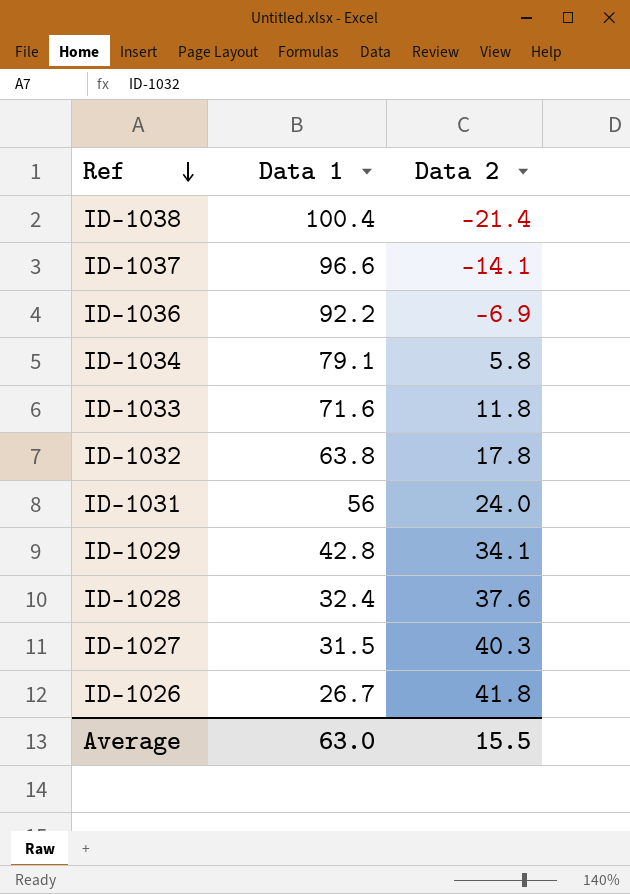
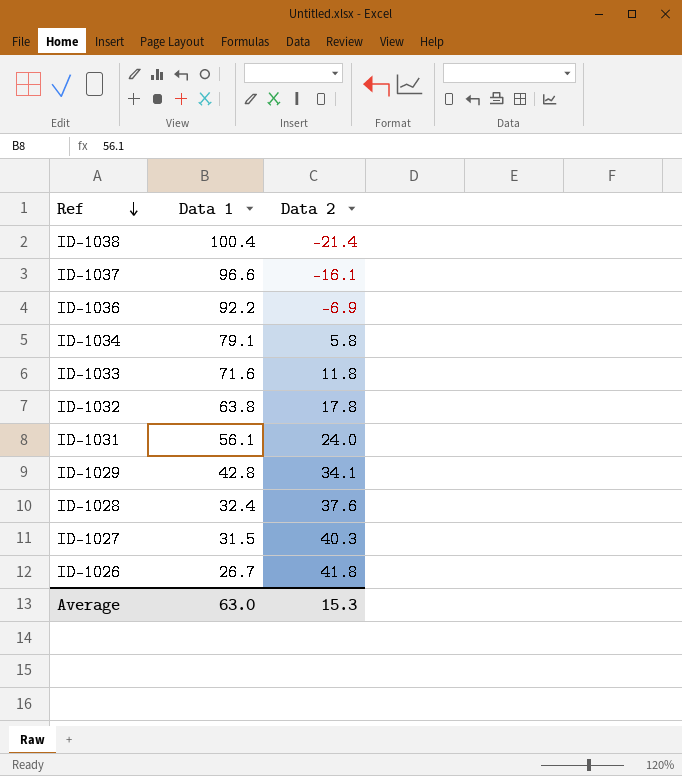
ID-1037 | Data 2: -14.1 -> -16.1
ID-1031 | Data 1: 56 -> 56.1
Average | Data 2: 15.5 -> 15.3

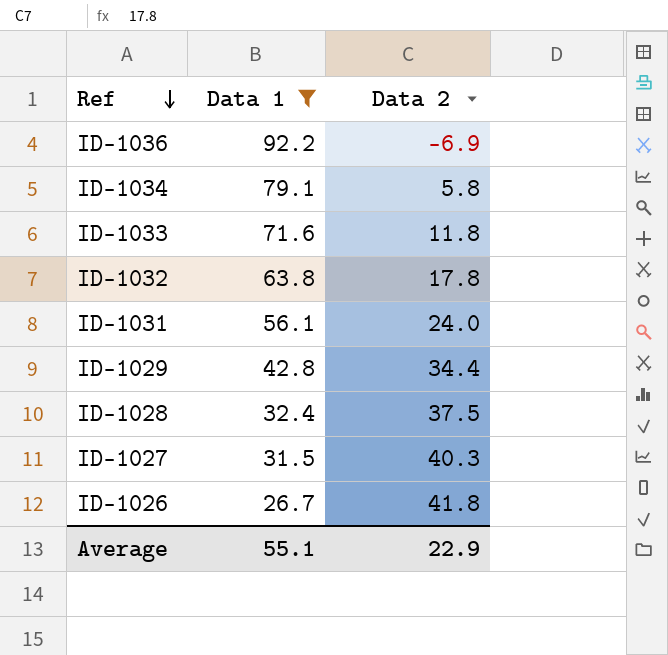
filter: none -> Data 1 <= 92.2
ID-1029 | Data 2: 34.1 -> 34.4
ID-1028 | Data 2: 37.6 -> 37.5
Average | Data 1: 63.0 -> 55.1
Average | Data 2: 15.3 -> 22.9

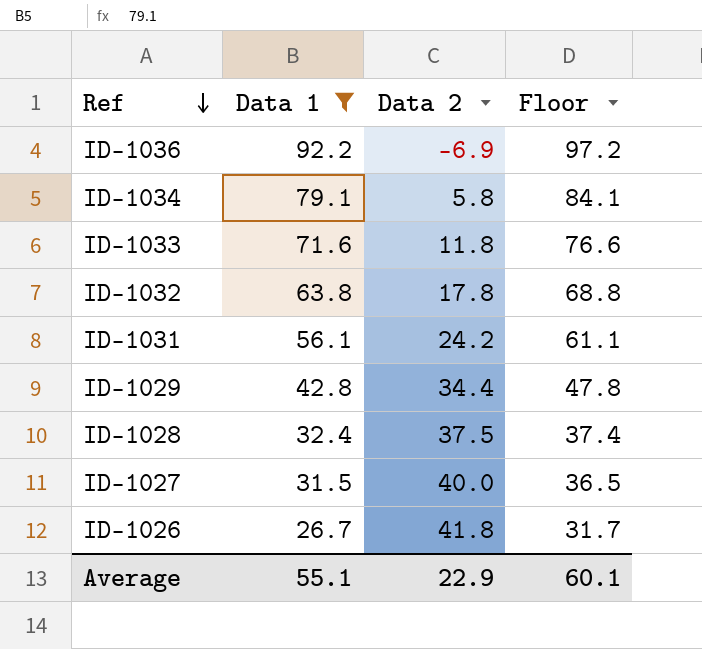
column Floor | formula: none -> [Data 1] + 5
ID-1031 | Data 2: 24.0 -> 24.2
ID-1027 | Data 2: 40.3 -> 40.0

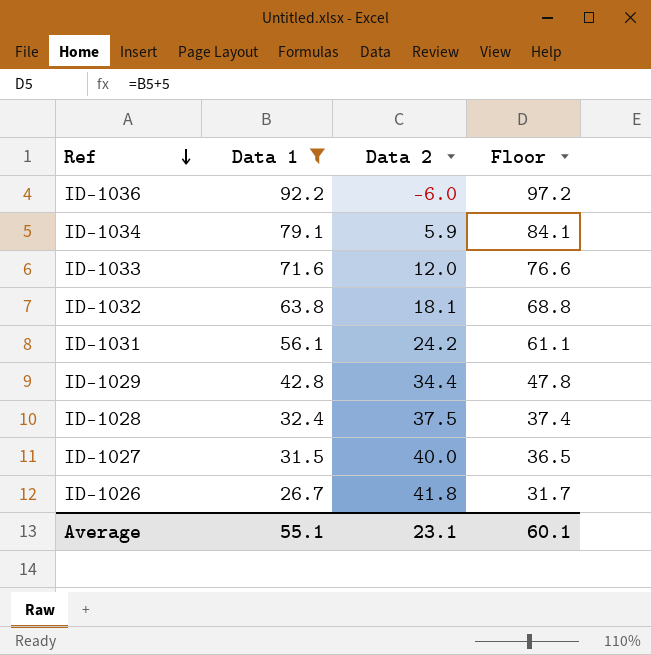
ID-1036 | Data 2: -6.9 -> -6.0
ID-1034 | Data 2: 5.8 -> 5.9
ID-1033 | Data 2: 11.8 -> 12.0
ID-1032 | Data 2: 17.8 -> 18.1
Average | Data 2: 22.9 -> 23.1

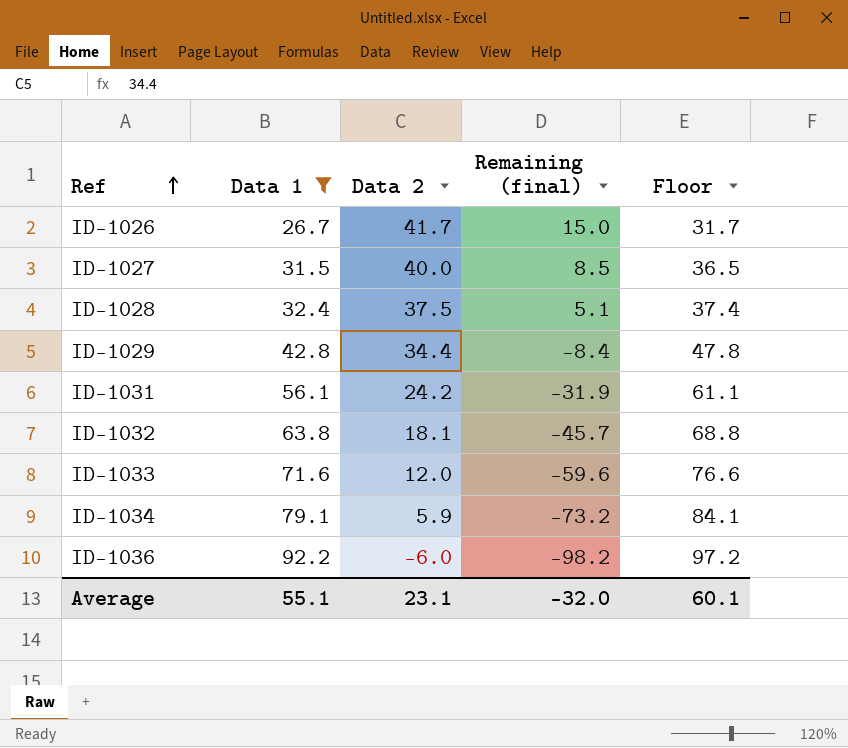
row order: Ref descending -> Ref ascending
column Remaining (final) | formula: none -> [Data 2] - [Data 1]
ID-1026 | Data 2: 41.8 -> 41.7

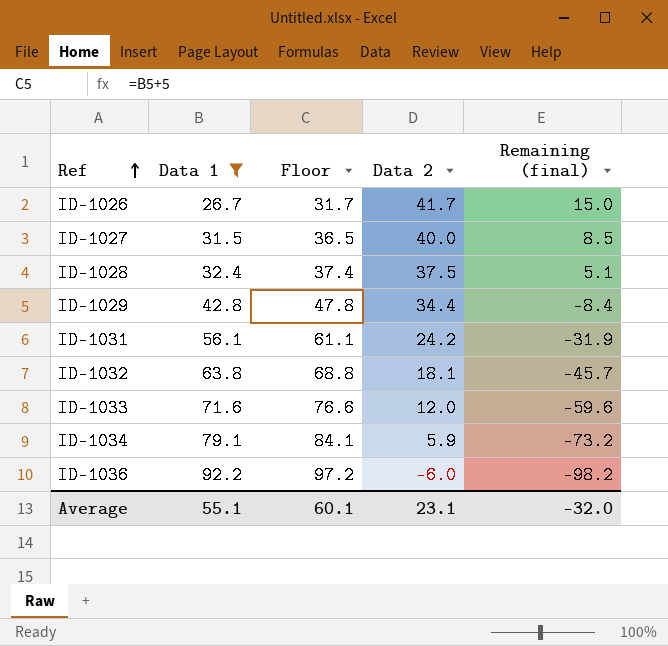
column Floor | position: 5 -> 3

